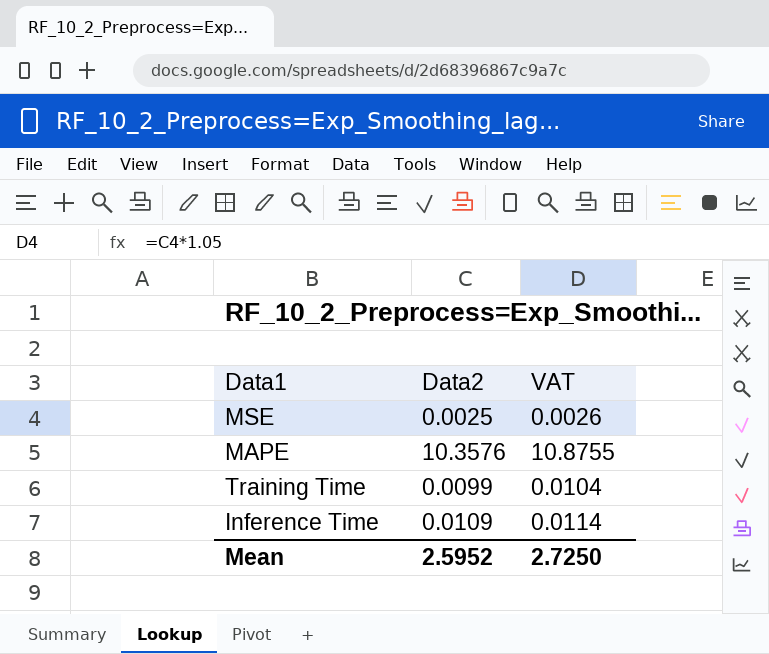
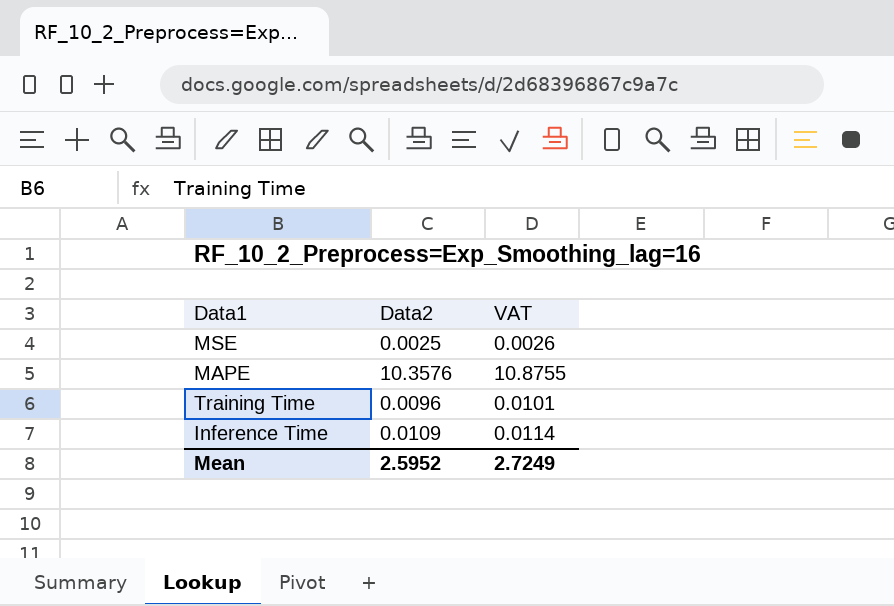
Training Time | Data2: 0.0099 -> 0.0096
Training Time | VAT: 0.0104 -> 0.0101
Mean | VAT: 2.7250 -> 2.7249

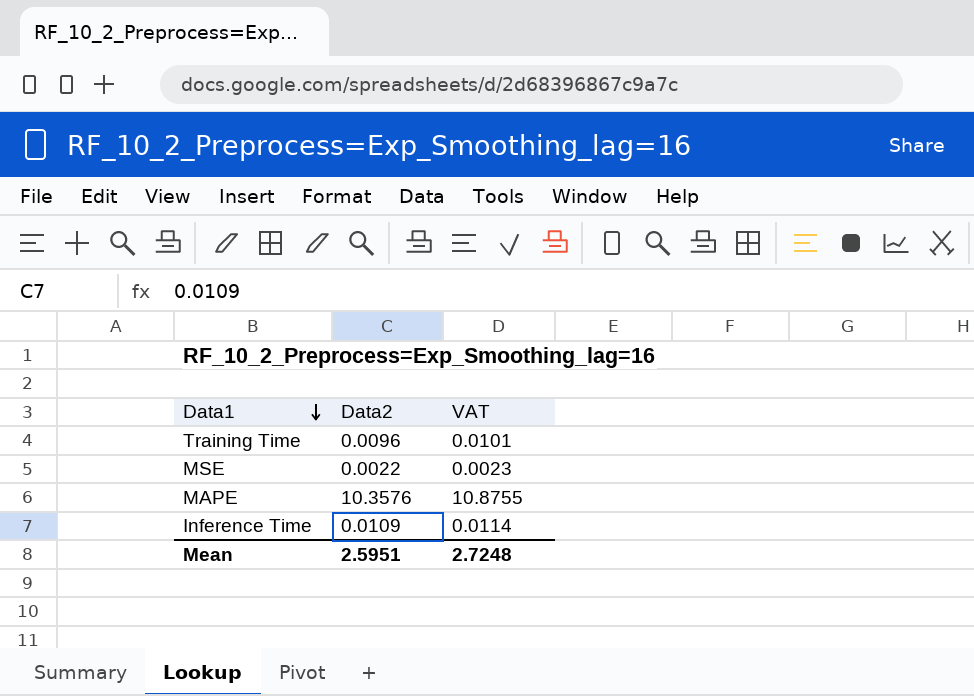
row order: none -> Data1 descending
MSE | Data2: 0.0025 -> 0.0022
MSE | VAT: 0.0026 -> 0.0023
Mean | Data2: 2.5952 -> 2.5951
Mean | VAT: 2.7249 -> 2.7248

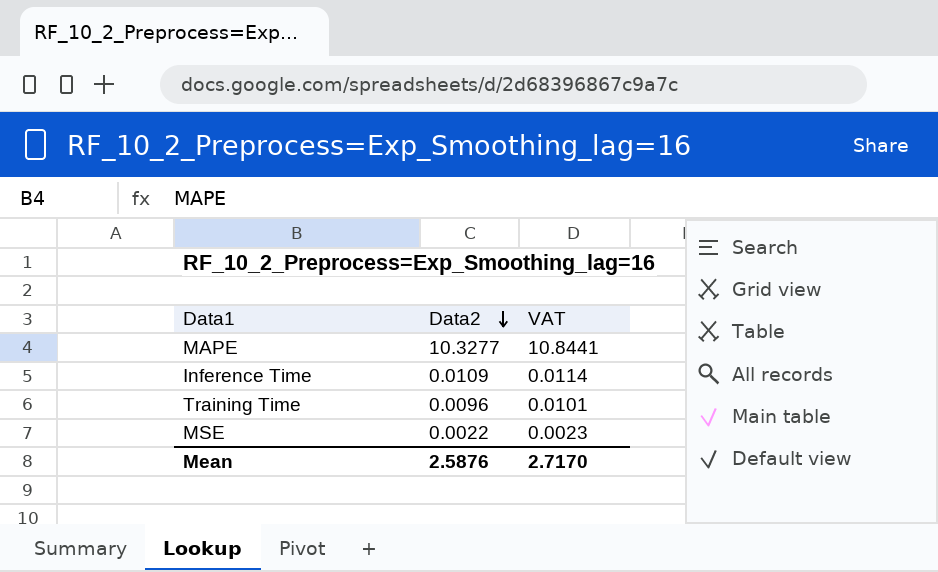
row order: Data1 descending -> Data2 descending
MAPE | Data2: 10.3576 -> 10.3277
MAPE | VAT: 10.8755 -> 10.8441
Mean | Data2: 2.5951 -> 2.5876
Mean | VAT: 2.7248 -> 2.7170

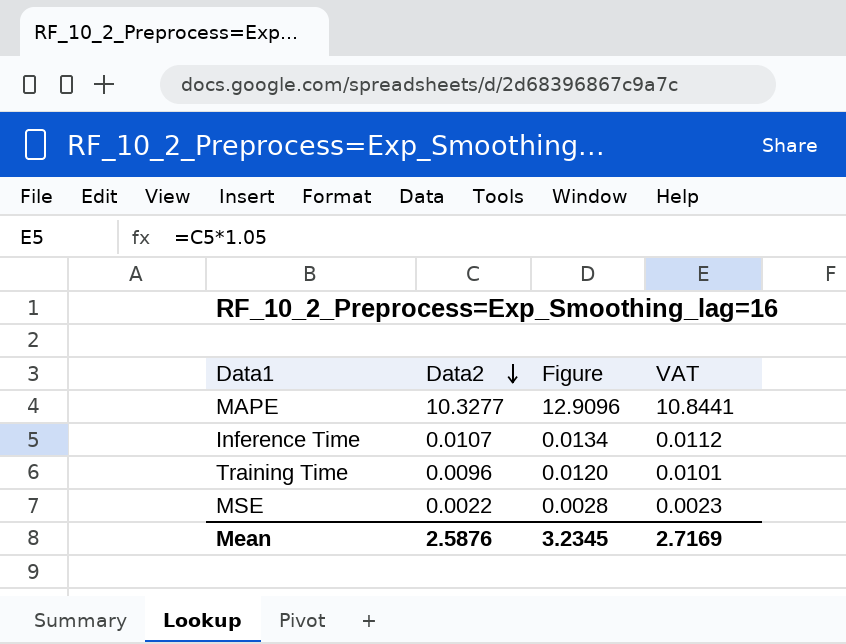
column Figure | formula: none -> [Data2] * 1.25
Inference Time | Data2: 0.0109 -> 0.0107
Inference Time | VAT: 0.0114 -> 0.0112
Mean | VAT: 2.7170 -> 2.7169

